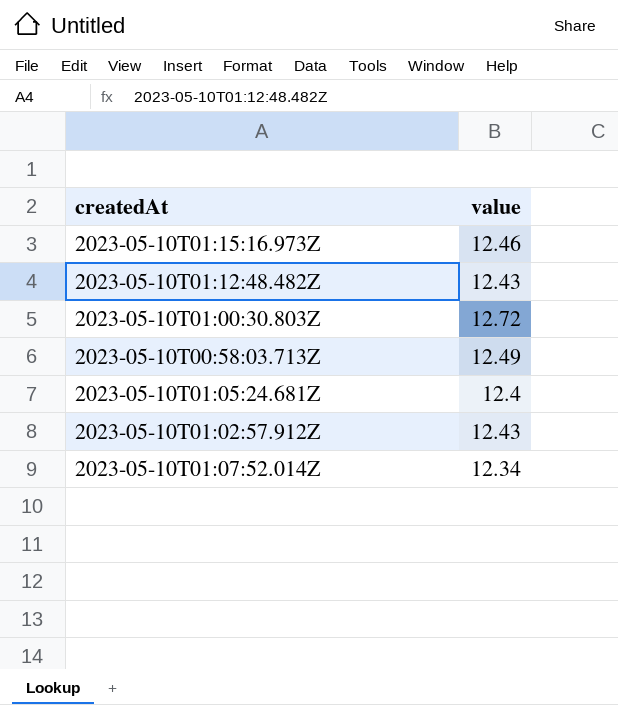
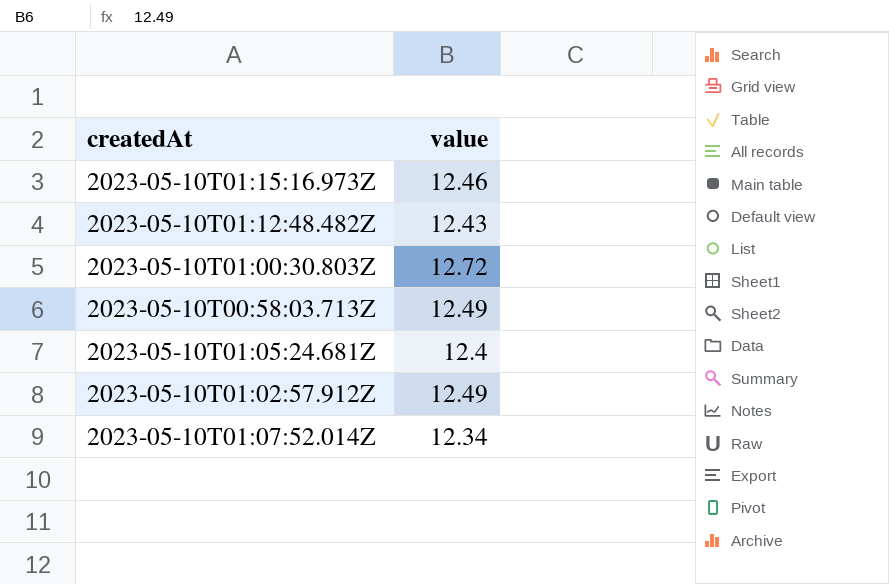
2023-05-10T01:02:57.912Z | value: 12.43 -> 12.49

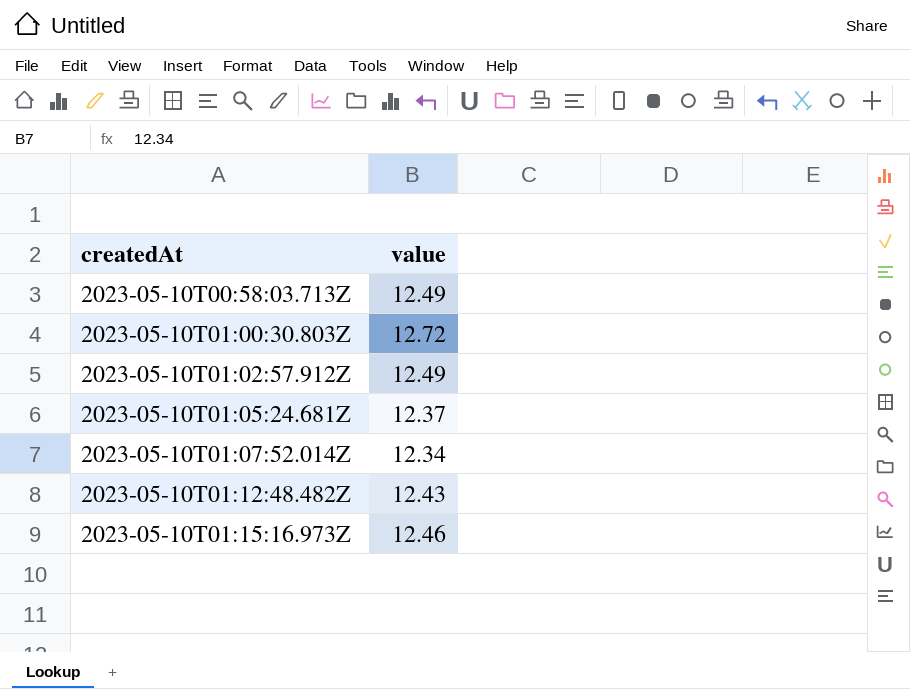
row order: none -> createdAt ascending
2023-05-10T01:05:24.681Z | value: 12.4 -> 12.37

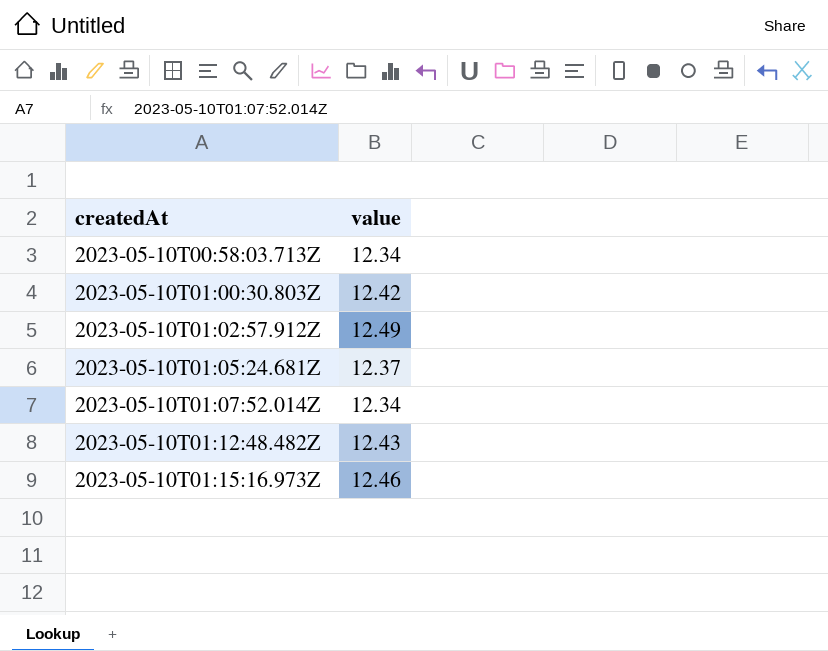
2023-05-10T00:58:03.713Z | value: 12.49 -> 12.34
2023-05-10T01:00:30.803Z | value: 12.72 -> 12.42

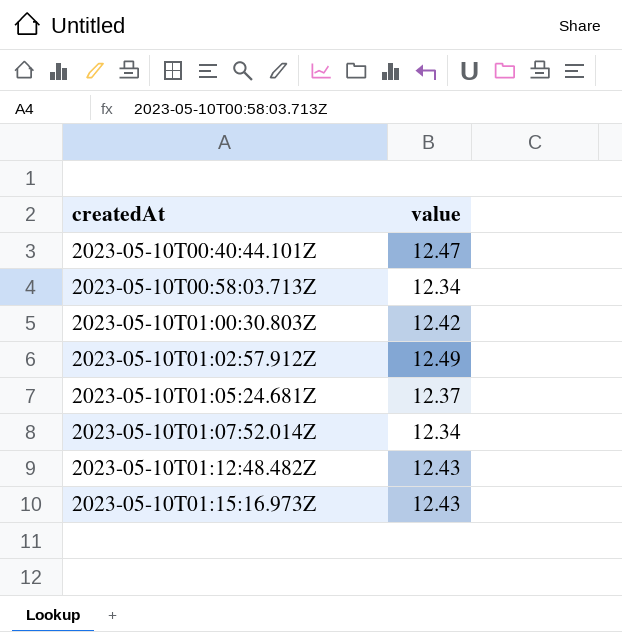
row 2023-05-10T00:40:44.101Z: none -> 12.47
2023-05-10T01:15:16.973Z | value: 12.46 -> 12.43

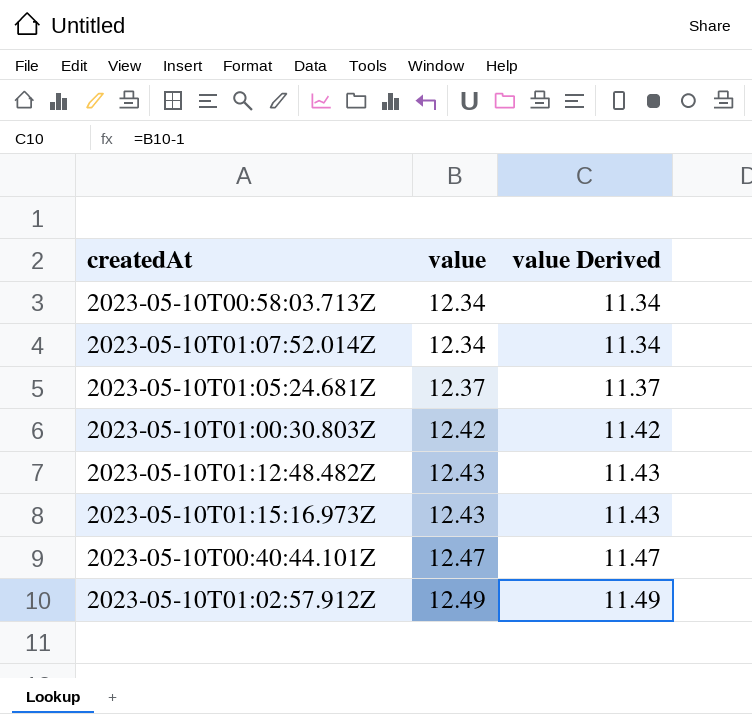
row order: createdAt ascending -> value ascending
column value Derived | formula: none -> [value] - 1

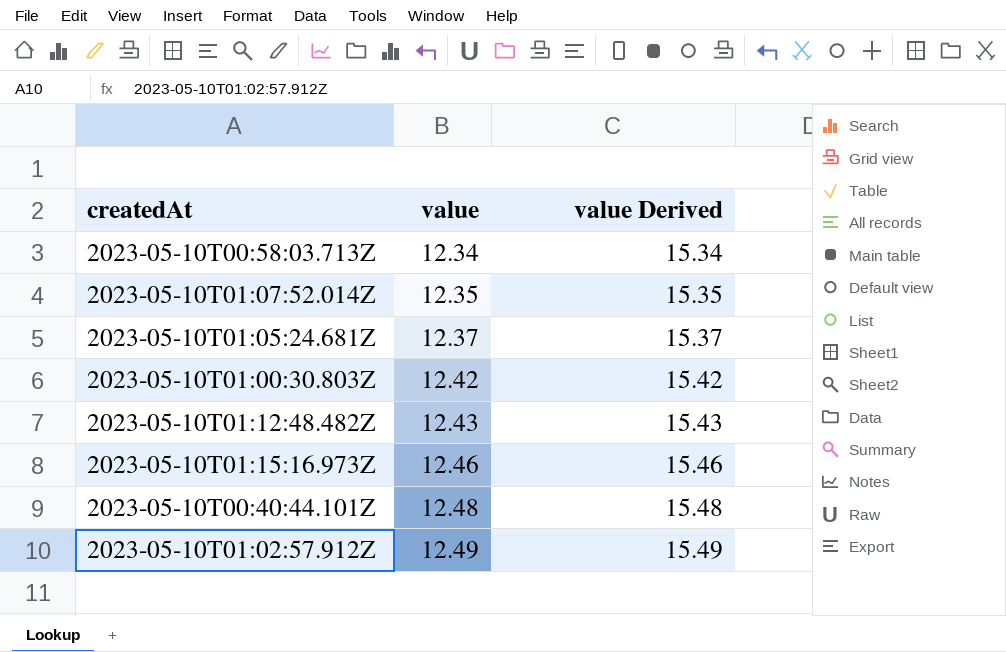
column value Derived | formula: [value] - 1 -> [value] + 3
2023-05-10T01:07:52.014Z | value: 12.34 -> 12.35
2023-05-10T01:15:16.973Z | value: 12.43 -> 12.46
2023-05-10T00:40:44.101Z | value: 12.47 -> 12.48

